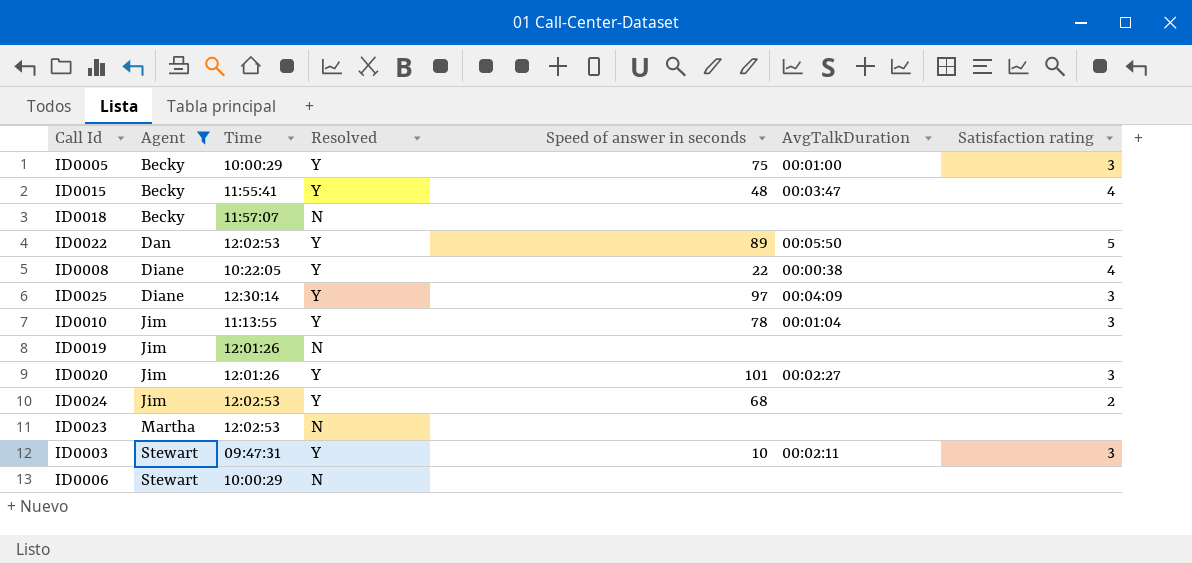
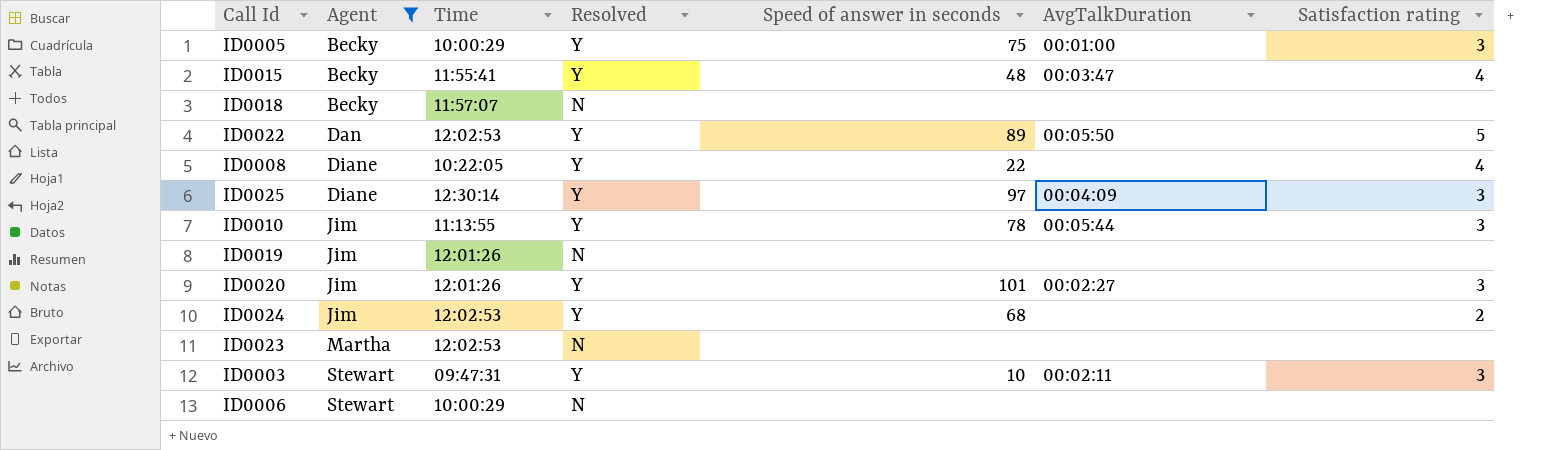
ID0008 | AvgTalkDuration: 00:00:38 -> none
ID0010 | AvgTalkDuration: 00:01:04 -> 00:05:44

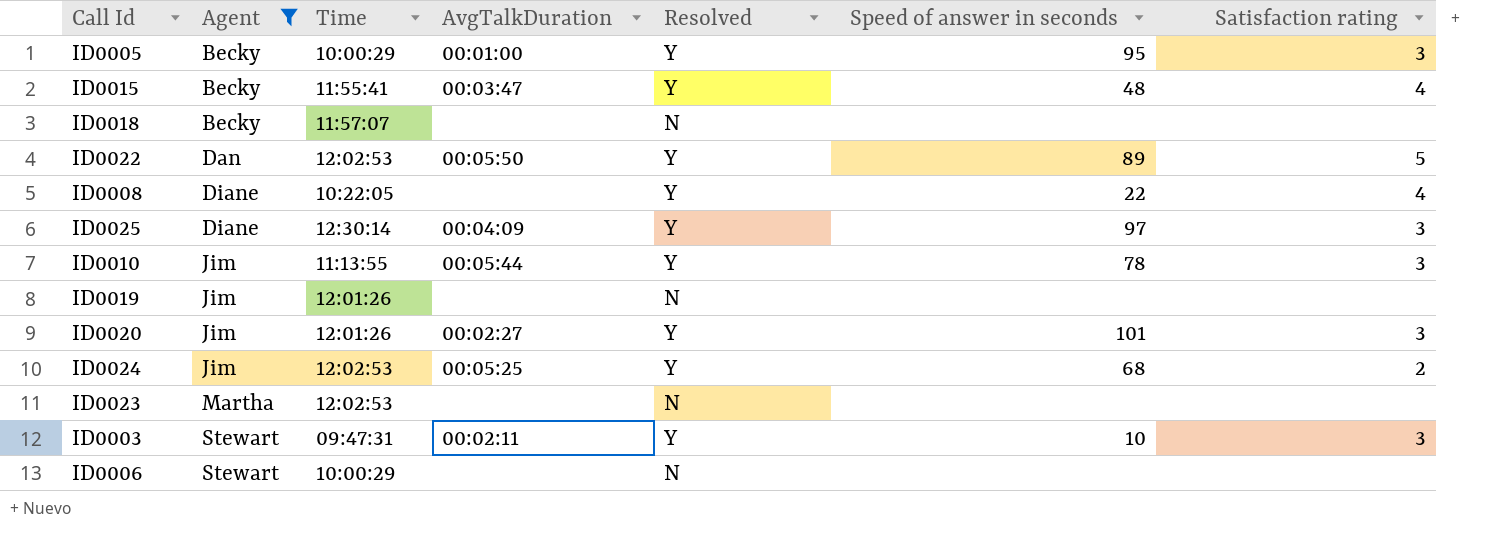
column AvgTalkDuration | position: 6 -> 4
ID0005 | Speed of answer in seconds: 75 -> 95
ID0024 | AvgTalkDuration: none -> 00:05:25

